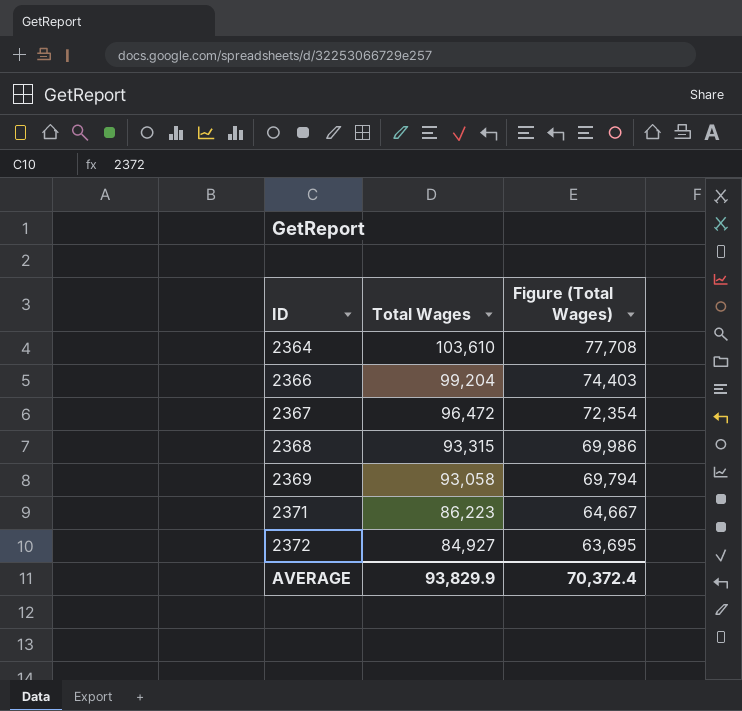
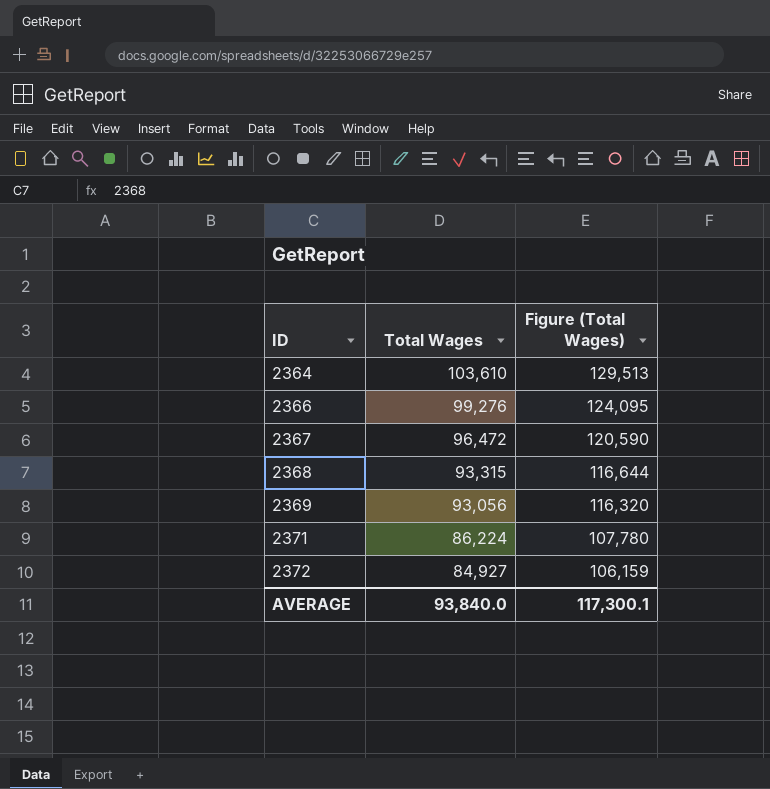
column Figure (Total Wages) | formula: [Total Wages] * 0.75 -> [Total Wages] * 1.25
2366 | Total Wages: 99,204 -> 99,276
2369 | Total Wages: 93,058 -> 93,056
2371 | Total Wages: 86,223 -> 86,224
AVERAGE | Total Wages: 93,829.9 -> 93,840.0
AVERAGE | Figure (Total Wages): 70,372.4 -> 117,300.1

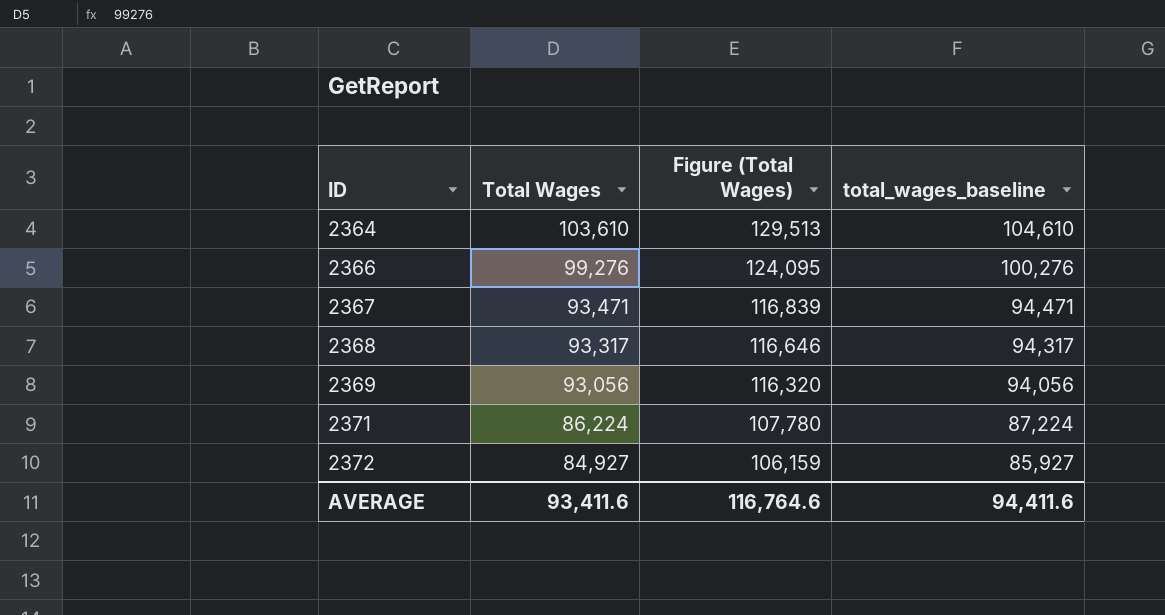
column total_wages_baseline | formula: none -> [Total Wages] + 1000
2367 | Total Wages: 96,472 -> 93,471
2367 | Figure (Total Wages): 120,590 -> 116,839
2368 | Total Wages: 93,315 -> 93,317
2368 | Figure (Total Wages): 116,644 -> 116,646
AVERAGE | Total Wages: 93,840.0 -> 93,411.6
AVERAGE | Figure (Total Wages): 117,300.1 -> 116,764.6

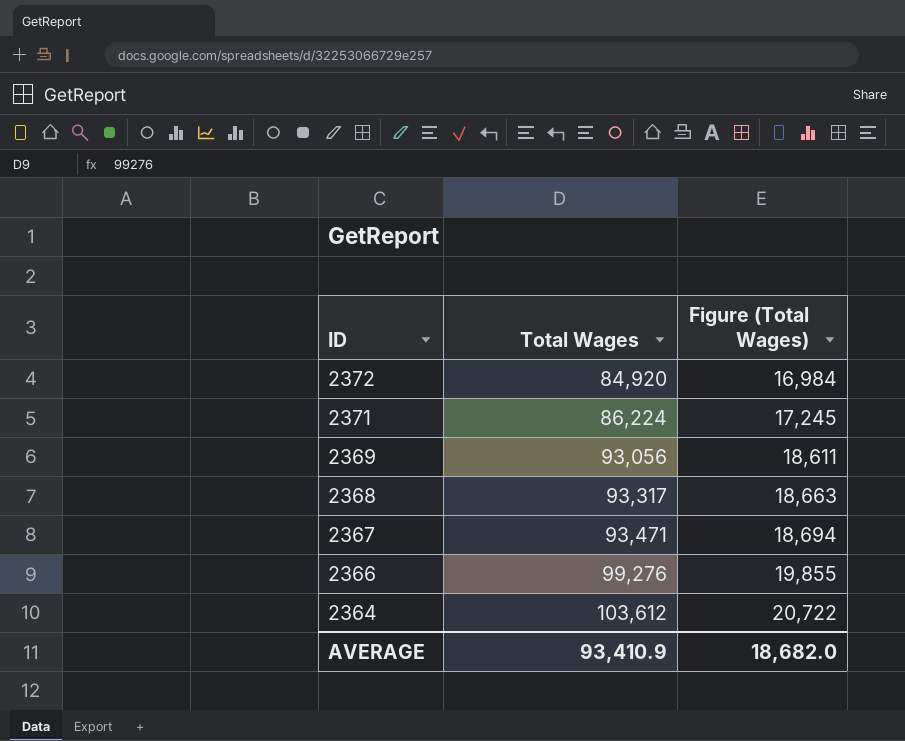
row order: ID ascending -> ID descending
column total_wages_baseline | formula: [Total Wages] + 1000 -> none
column Figure (Total Wages) | formula: [Total Wages] * 1.25 -> [Total Wages] * 0.2
2372 | Total Wages: 84,927 -> 84,920
2364 | Total Wages: 103,610 -> 103,612
AVERAGE | Total Wages: 93,411.6 -> 93,410.9
AVERAGE | Figure (Total Wages): 116,764.6 -> 18,682.0

